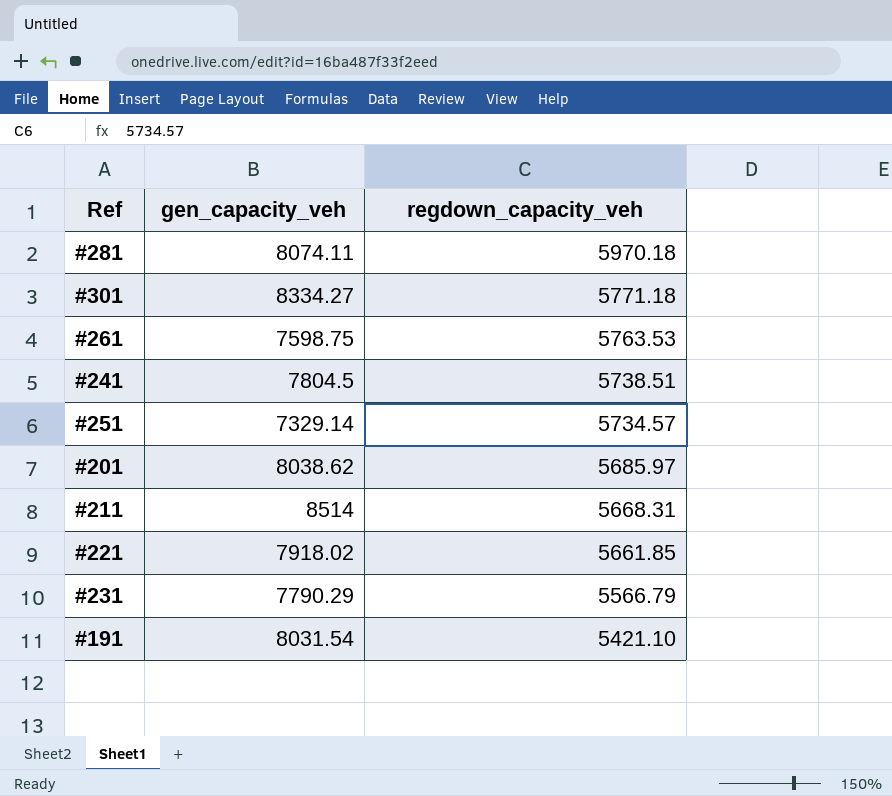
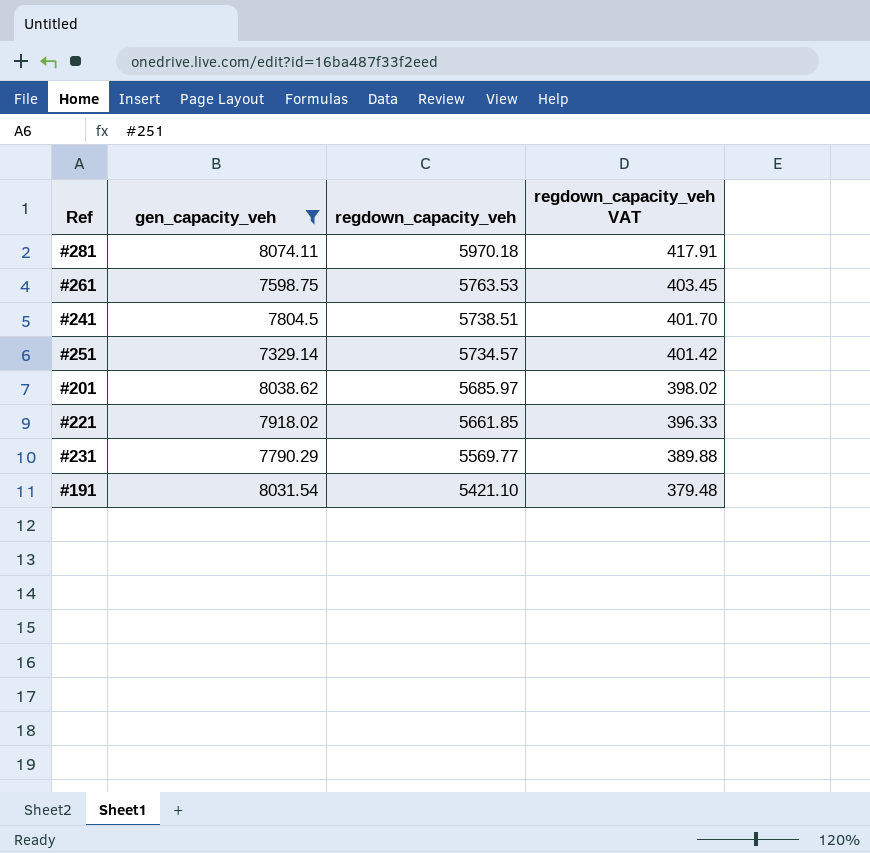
filter: none -> gen_capacity_veh <= 8074.11
column regdown_capacity_veh VAT | formula: none -> [regdown_capacity_veh] * 0.07
#231 | regdown_capacity_veh: 5566.79 -> 5569.77

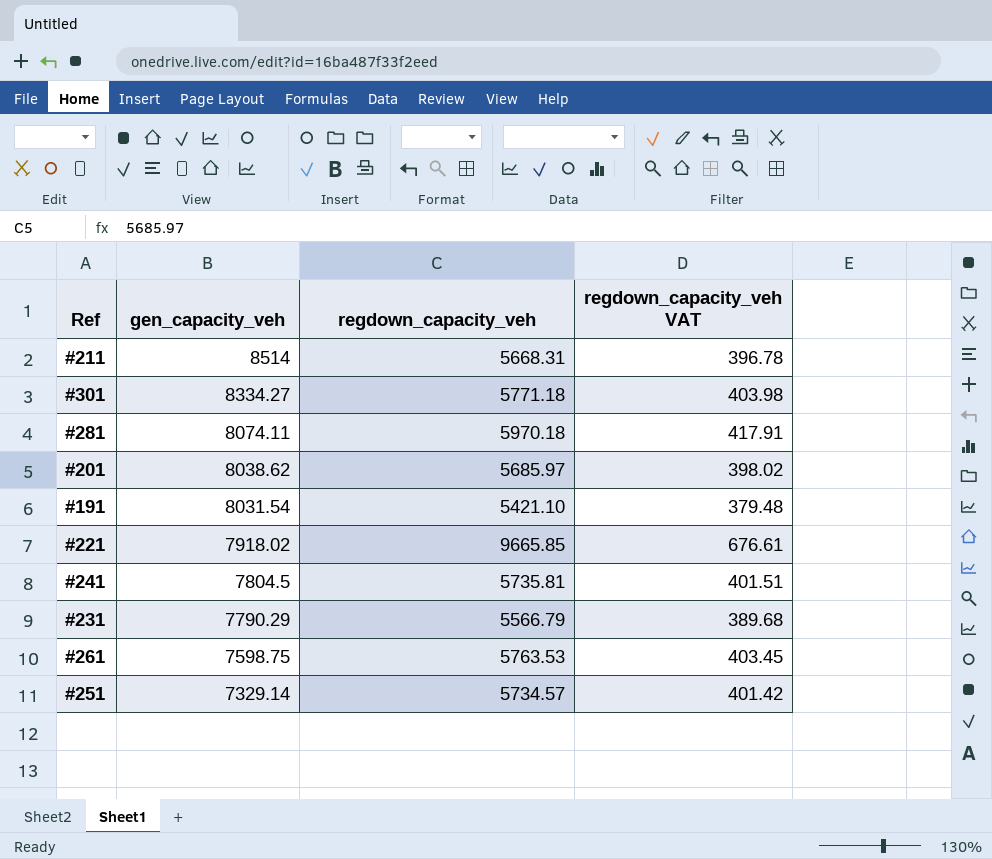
filter: gen_capacity_veh <= 8074.11 -> none
row order: regdown_capacity_veh descending -> gen_capacity_veh descending
#221 | regdown_capacity_veh: 5661.85 -> 9665.85
#221 | regdown_capacity_veh VAT: 396.33 -> 676.61
#241 | regdown_capacity_veh: 5738.51 -> 5735.81
#241 | regdown_capacity_veh VAT: 401.70 -> 401.51
#231 | regdown_capacity_veh: 5569.77 -> 5566.79
#231 | regdown_capacity_veh VAT: 389.88 -> 389.68

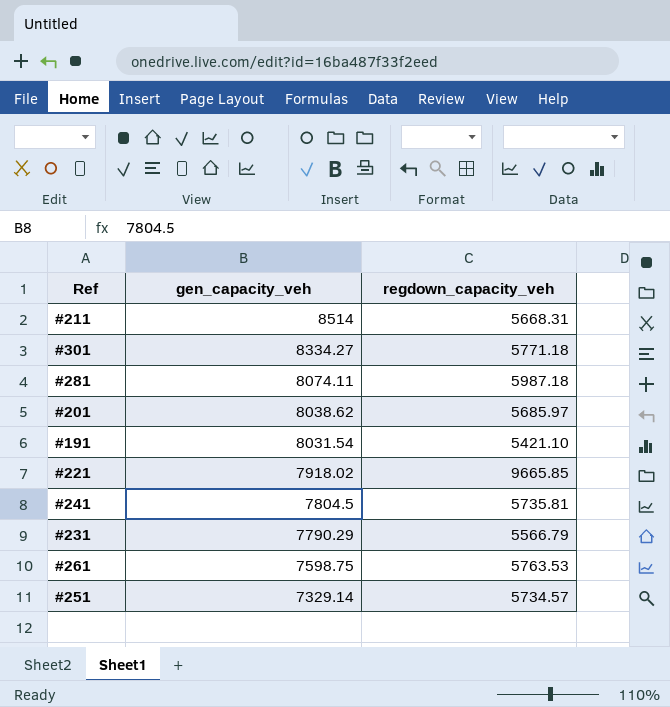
column regdown_capacity_veh VAT | formula: [regdown_capacity_veh] * 0.07 -> none
#281 | regdown_capacity_veh: 5970.18 -> 5987.18

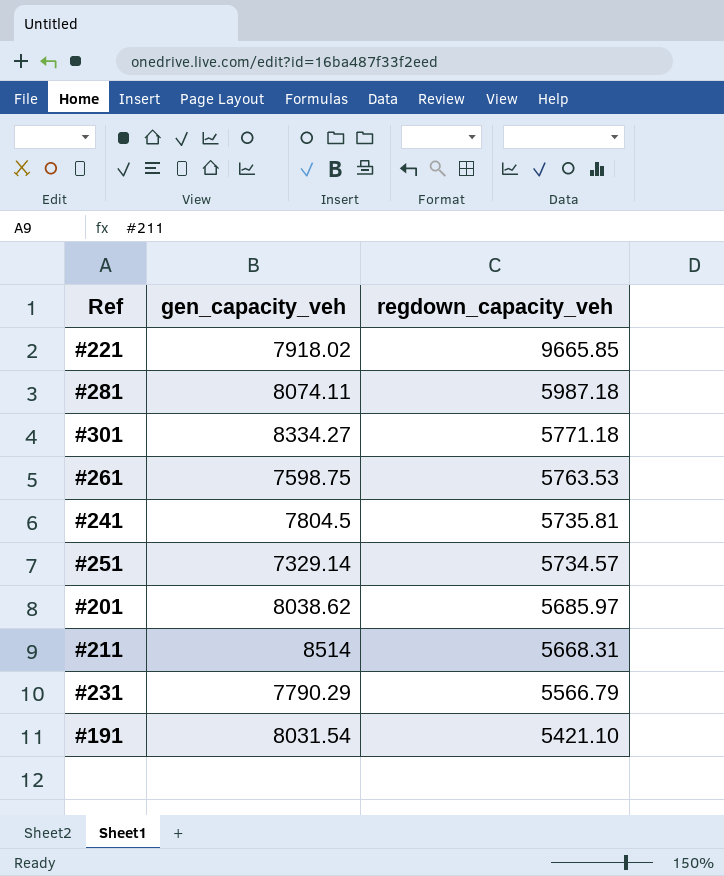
row order: gen_capacity_veh descending -> regdown_capacity_veh descending

